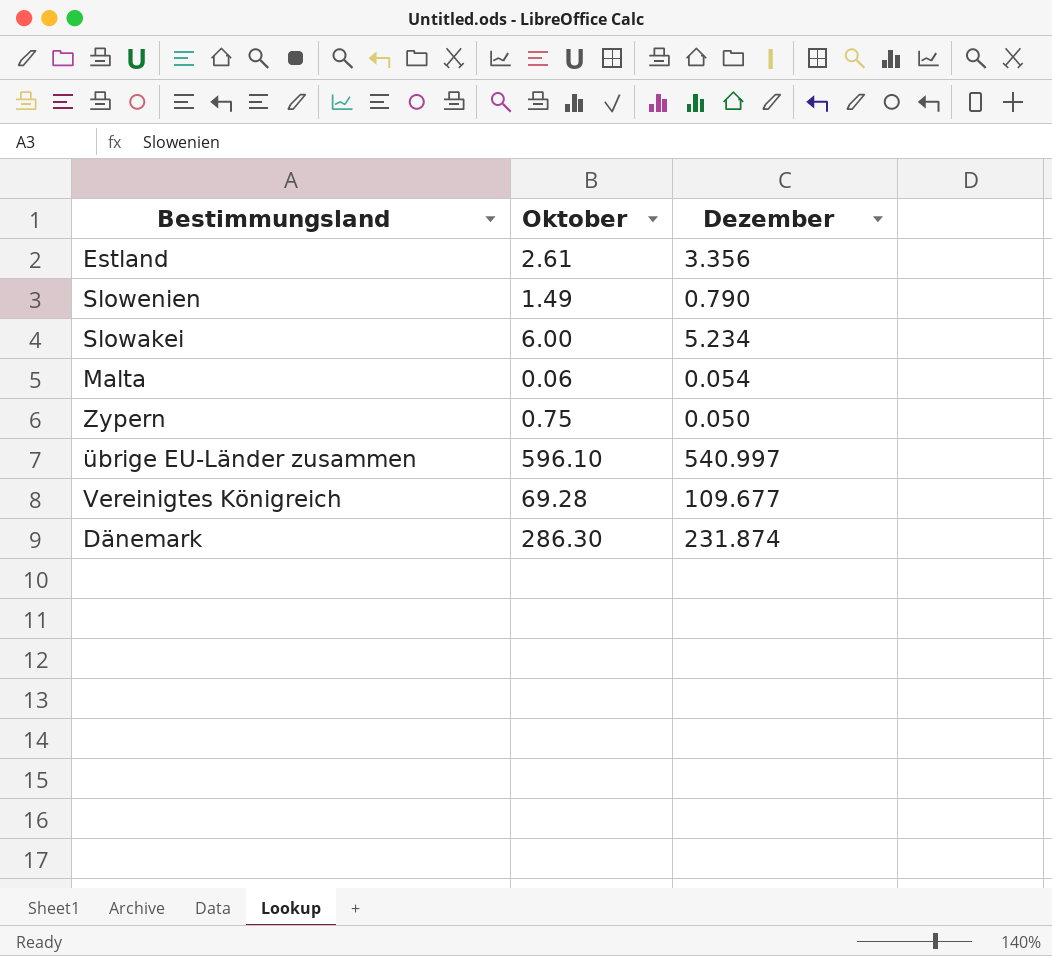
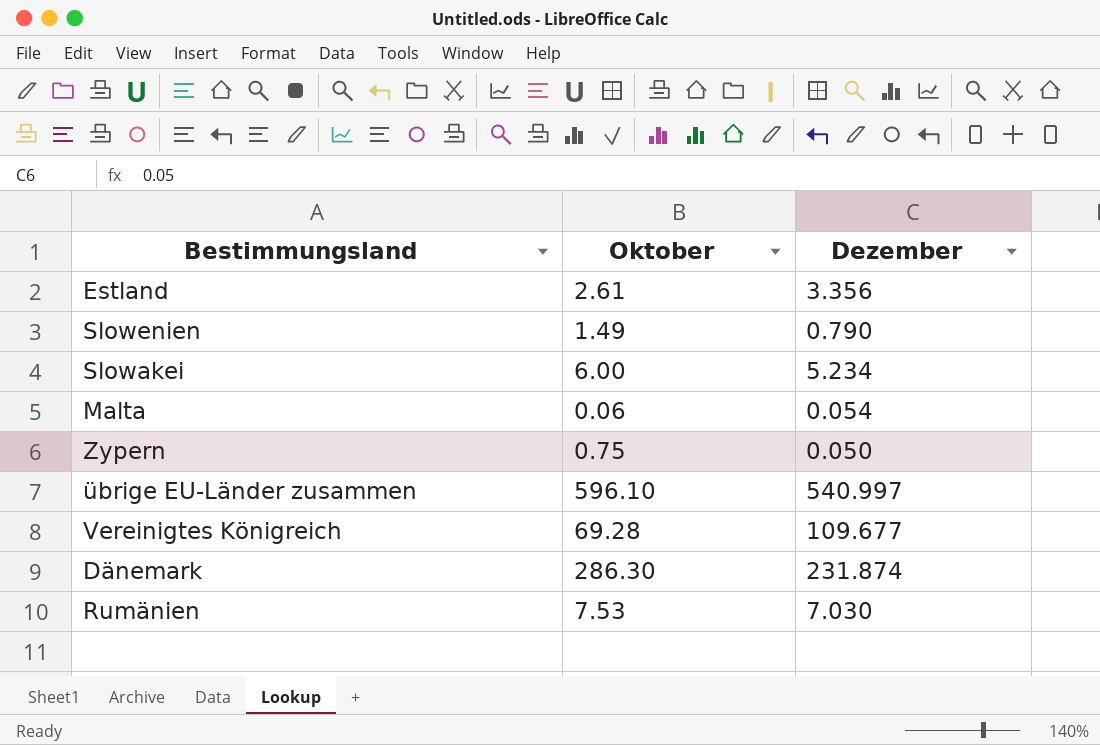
row Rumänien: none -> 7.53 | 7.030

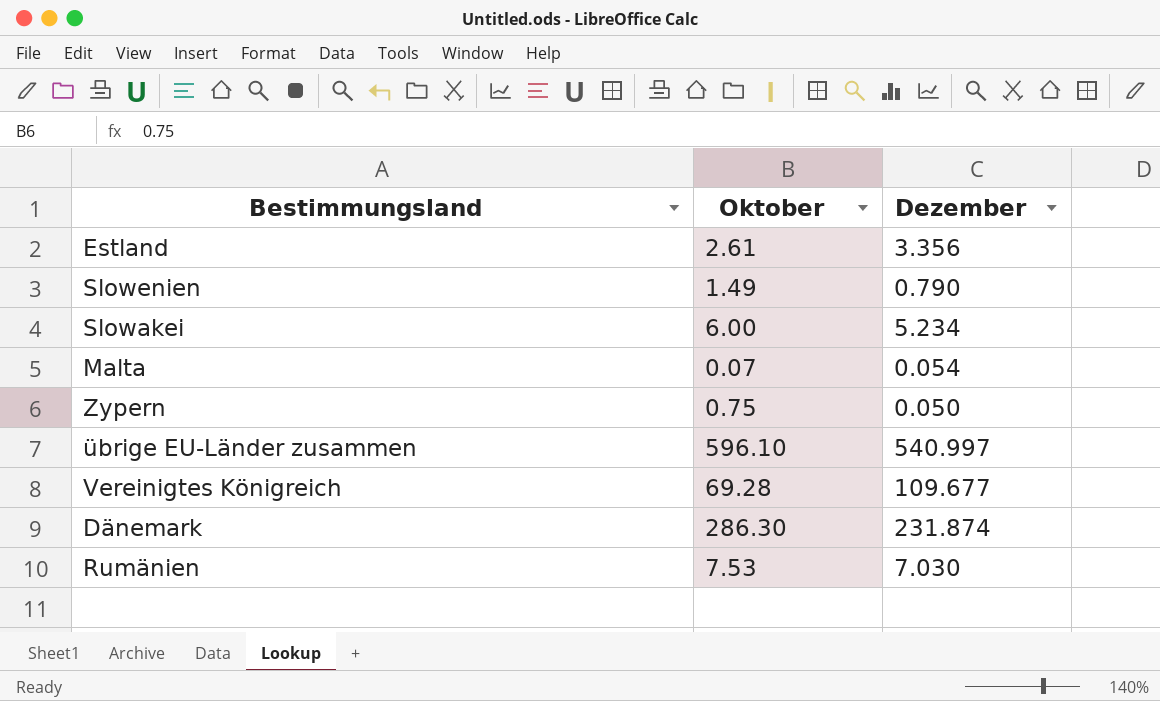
Malta | Oktober: 0.06 -> 0.07

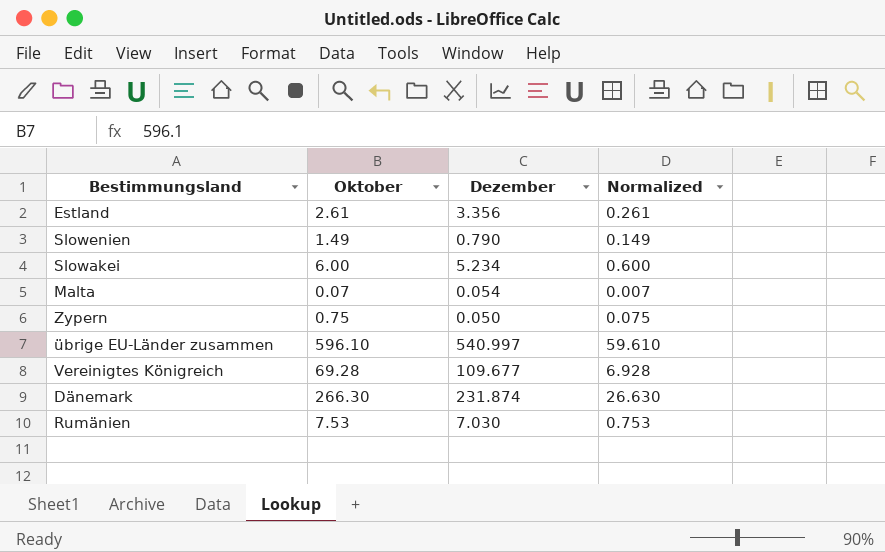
column Normalized | formula: none -> [Oktober] * 0.1
Dänemark | Oktober: 286.30 -> 266.30

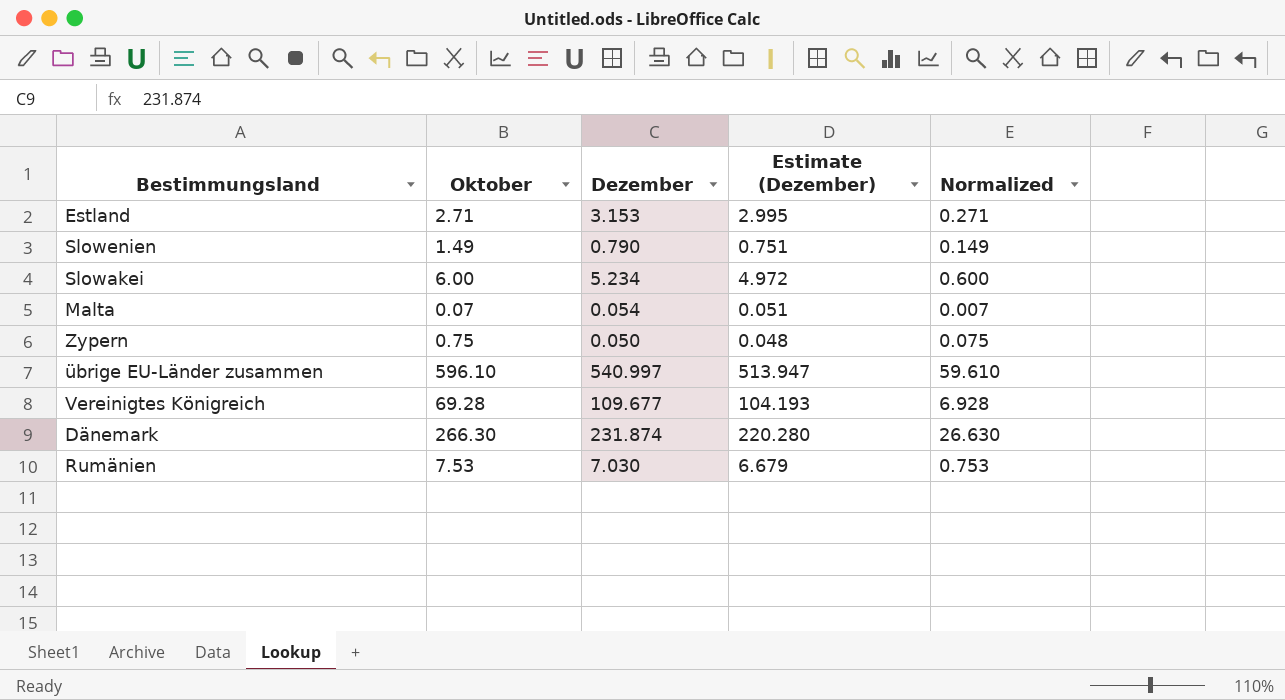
column Estimate (Dezember) | formula: none -> [Dezember] * 0.95
Estland | Oktober: 2.61 -> 2.71
Estland | Dezember: 3.356 -> 3.153
Estland | Normalized: 0.261 -> 0.271

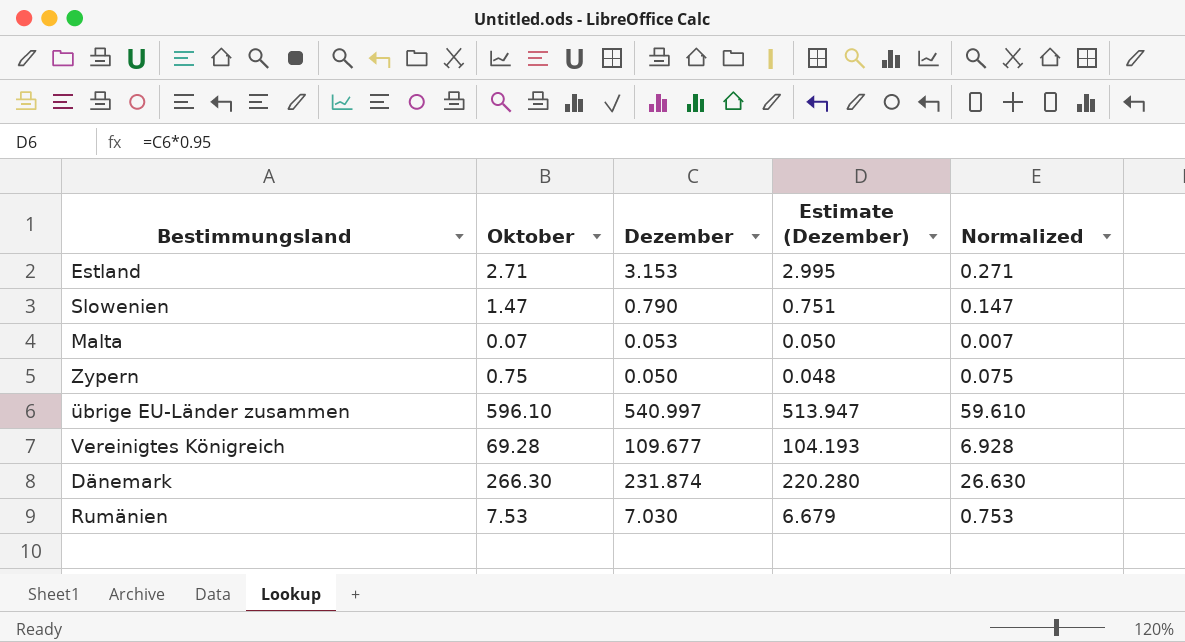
row Slowakei: 6.00 | 5.234 | 4.972 | 0.600 -> none
Slowenien | Oktober: 1.49 -> 1.47
Slowenien | Normalized: 0.149 -> 0.147
Malta | Dezember: 0.054 -> 0.053
Malta | Estimate (Dezember): 0.051 -> 0.050

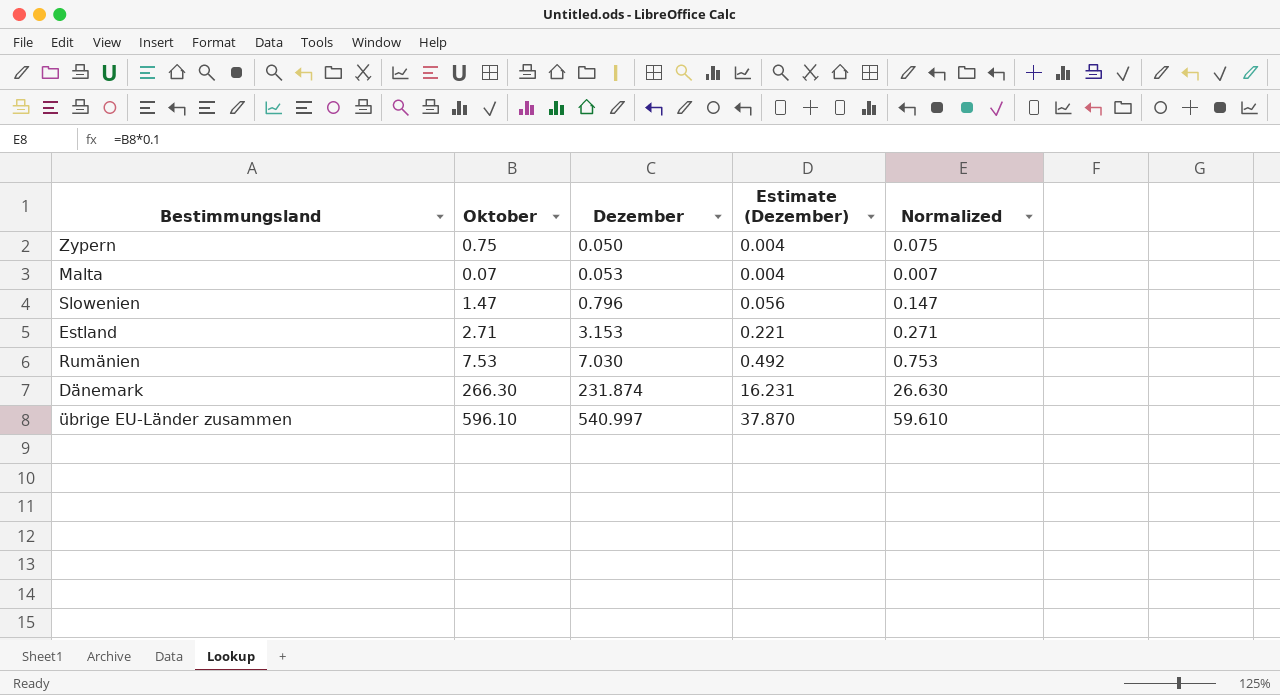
row order: none -> Dezember ascending
column Estimate (Dezember) | formula: [Dezember] * 0.95 -> [Dezember] * 0.07
row Vereinigtes Königreich: 69.28 | 109.677 | 104.193 | 6.928 -> none
Slowenien | Dezember: 0.790 -> 0.796

